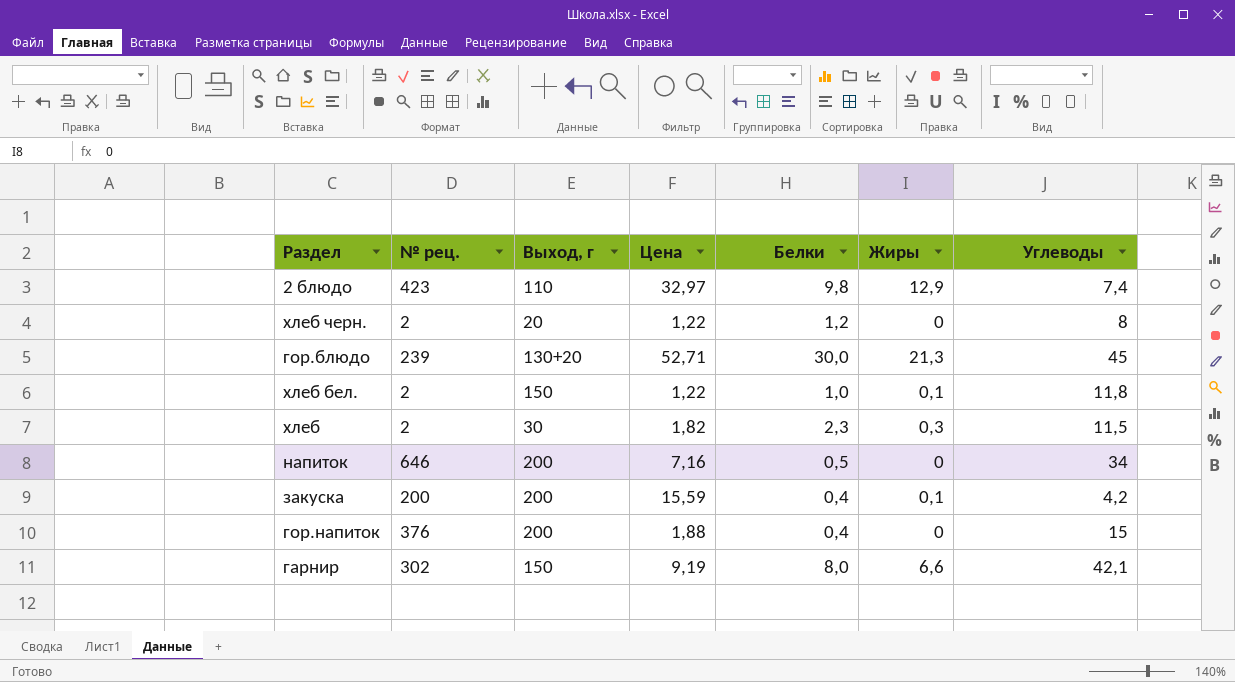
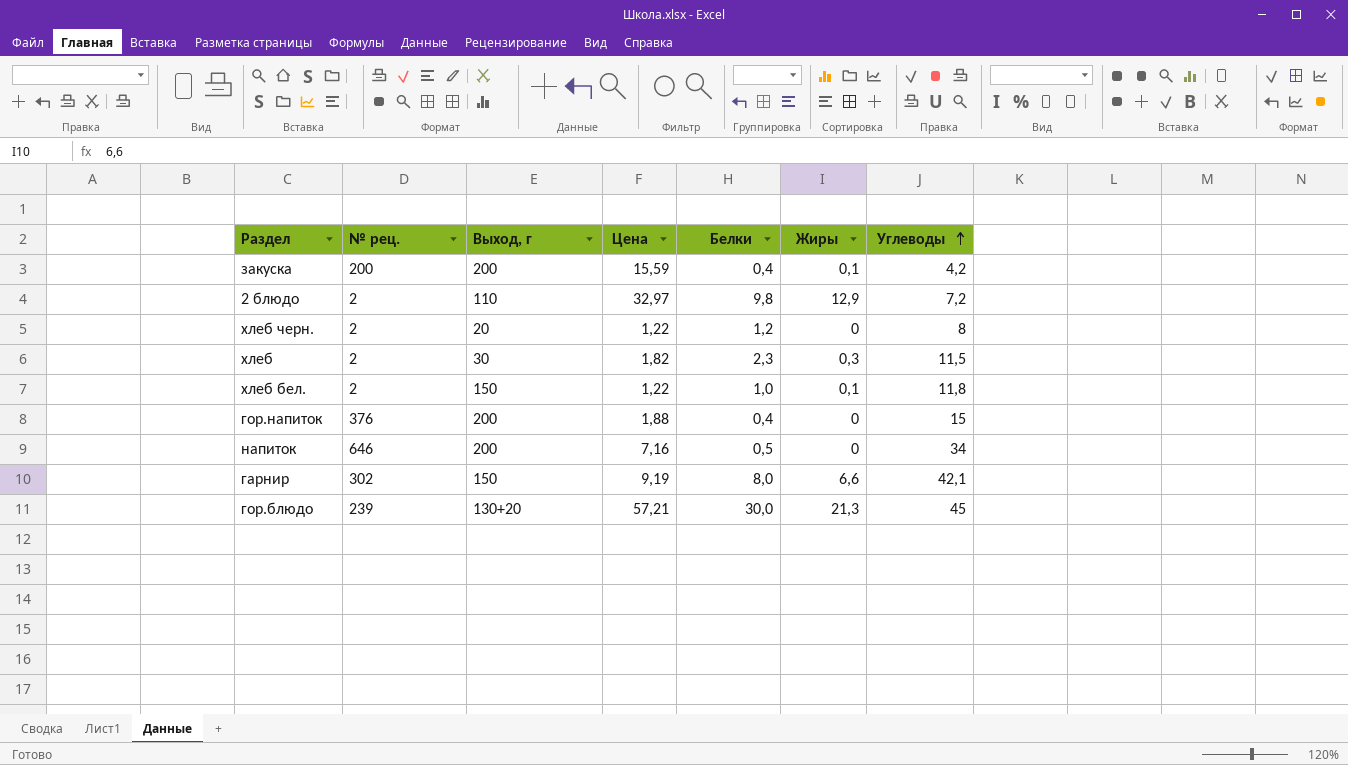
row order: none -> Углеводы ascending
2 блюдо | № рец.: 423 -> 2
2 блюдо | Углеводы: 7,4 -> 7,2
гор.блюдо | Цена: 52,71 -> 57,21

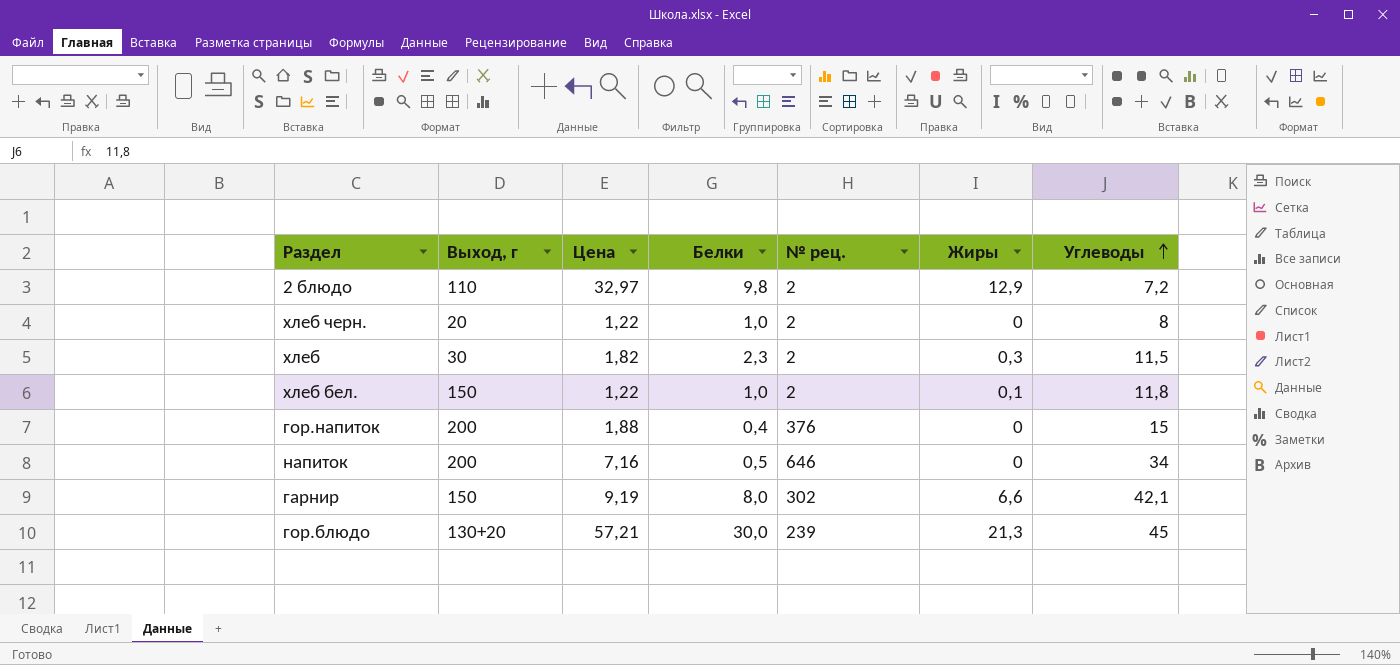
column № рец. | position: 2 -> 5
row закуска: 200 | 200 | 15,59 | 0,4 | 0,1 | 4,2 -> none
хлеб черн. | Белки: 1,2 -> 1,0

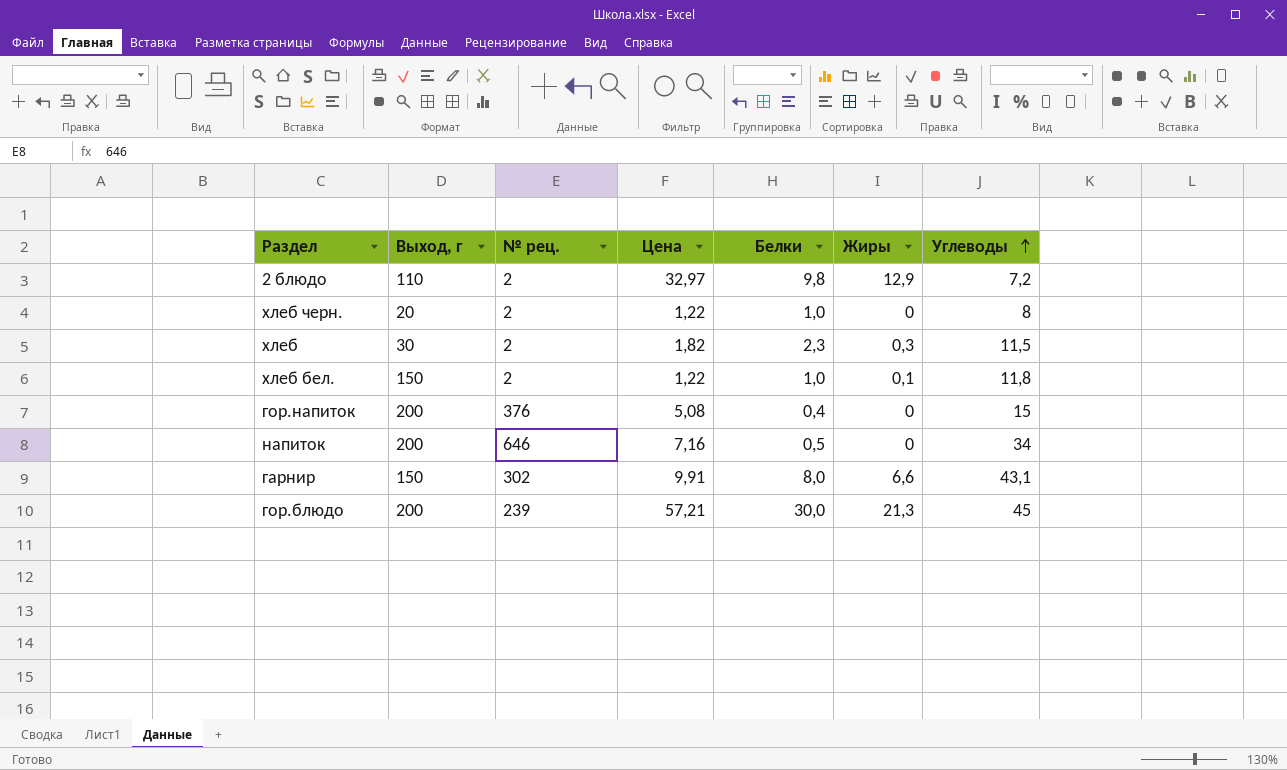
column № рец. | position: 5 -> 3
гор.напиток | Цена: 1,88 -> 5,08
гарнир | Цена: 9,19 -> 9,91
гарнир | Углеводы: 42,1 -> 43,1
гор.блюдо | Выход, г: 130+20 -> 200

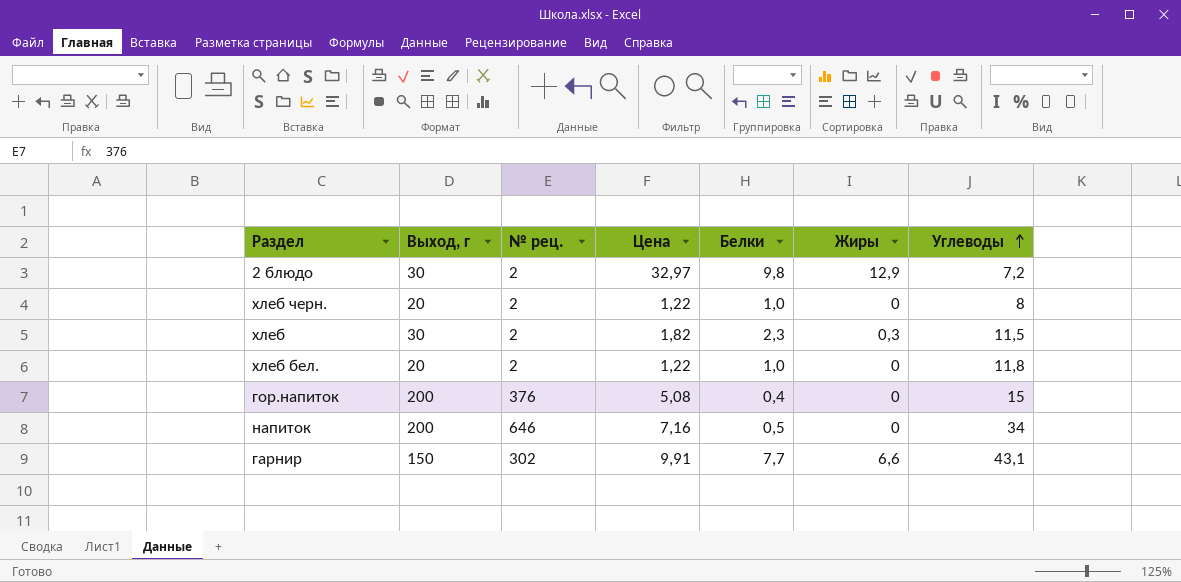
row гор.блюдо: 200 | 239 | 57,21 | 30,0 | 21,3 | 45 -> none
2 блюдо | Выход, г: 110 -> 30
хлеб бел. | Выход, г: 150 -> 20
хлеб бел. | Жиры: 0,1 -> 0
гарнир | Белки: 8,0 -> 7,7

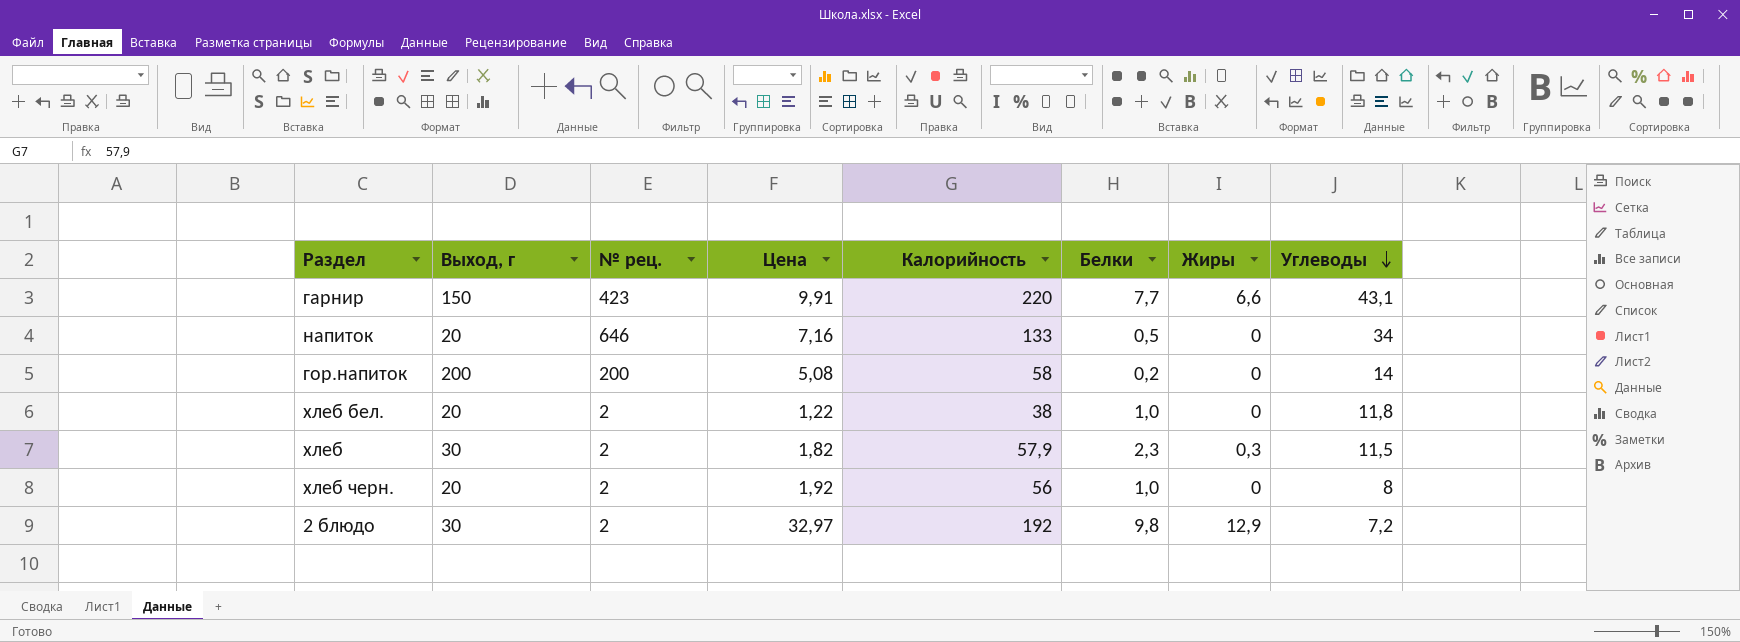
row order: Углеводы ascending -> Углеводы descending
column Калорийность | position: none -> 5
гарнир | № рец.: 302 -> 423
напиток | Выход, г: 200 -> 20
гор.напиток | № рец.: 376 -> 200
гор.напиток | Белки: 0,4 -> 0,2
гор.напиток | Углеводы: 15 -> 14
хлеб черн. | Цена: 1,22 -> 1,92

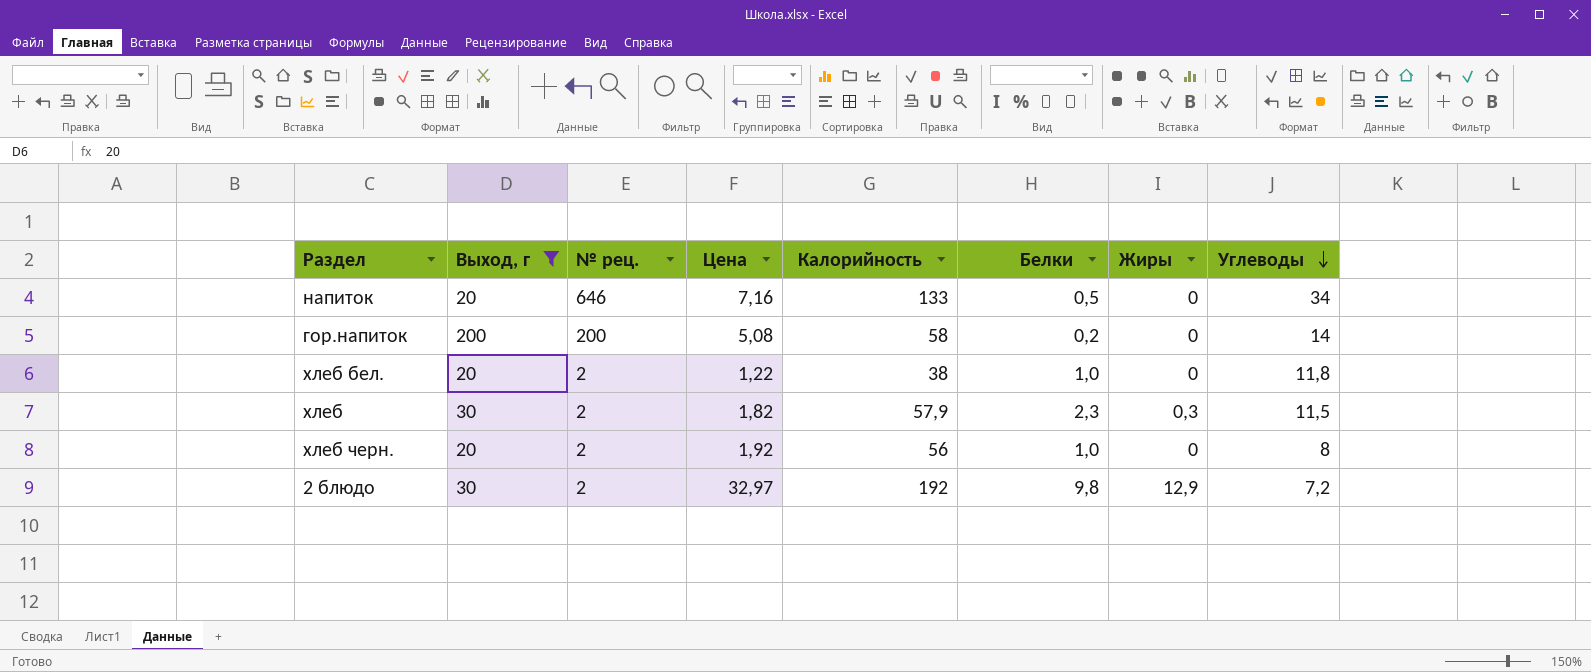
filter: none -> Выход, г != 150

